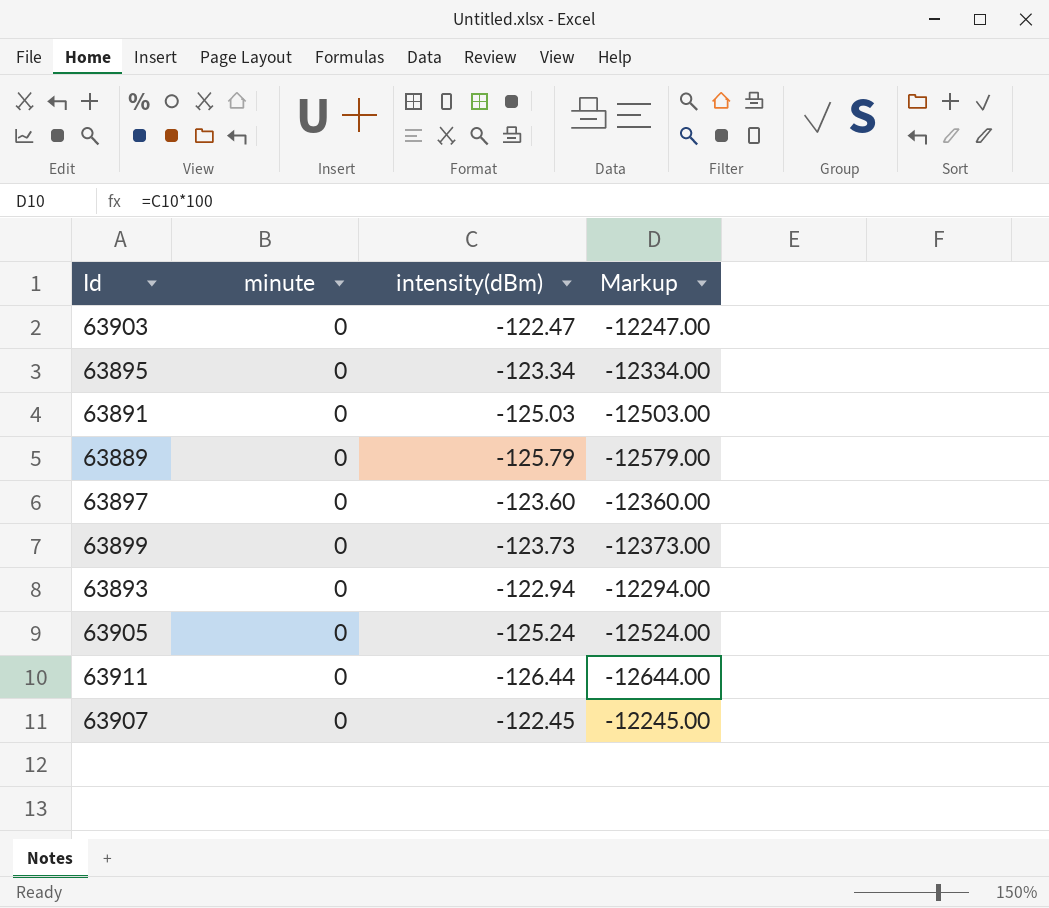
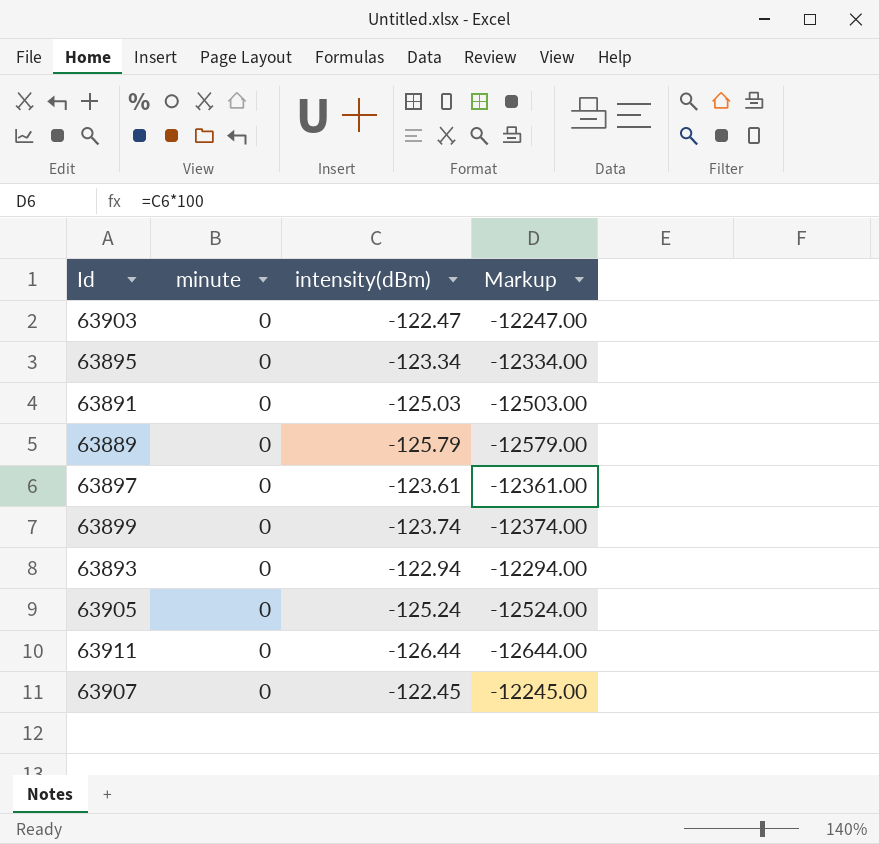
63897 | intensity(dBm): -123.60 -> -123.61
63897 | Markup: -12360.00 -> -12361.00
63899 | intensity(dBm): -123.73 -> -123.74
63899 | Markup: -12373.00 -> -12374.00

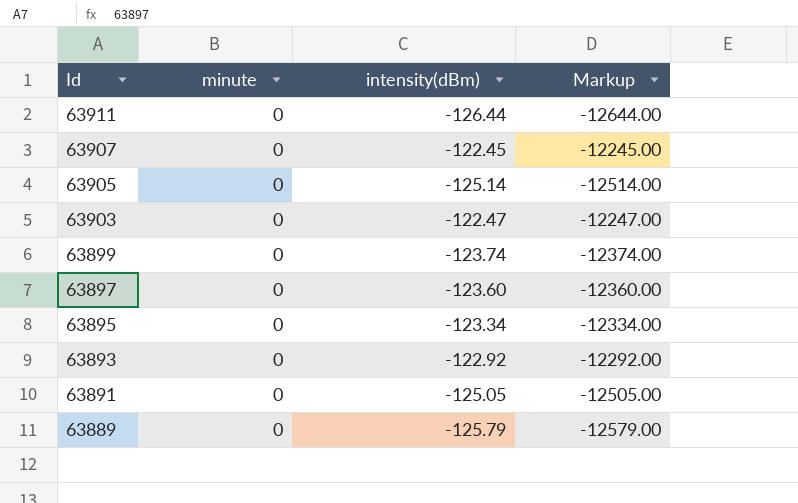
row order: none -> Id descending
63905 | intensity(dBm): -125.24 -> -125.14
63905 | Markup: -12524.00 -> -12514.00
63897 | intensity(dBm): -123.61 -> -123.60
63897 | Markup: -12361.00 -> -12360.00
63893 | intensity(dBm): -122.94 -> -122.92
63893 | Markup: -12294.00 -> -12292.00
63891 | intensity(dBm): -125.03 -> -125.05
63891 | Markup: -12503.00 -> -12505.00

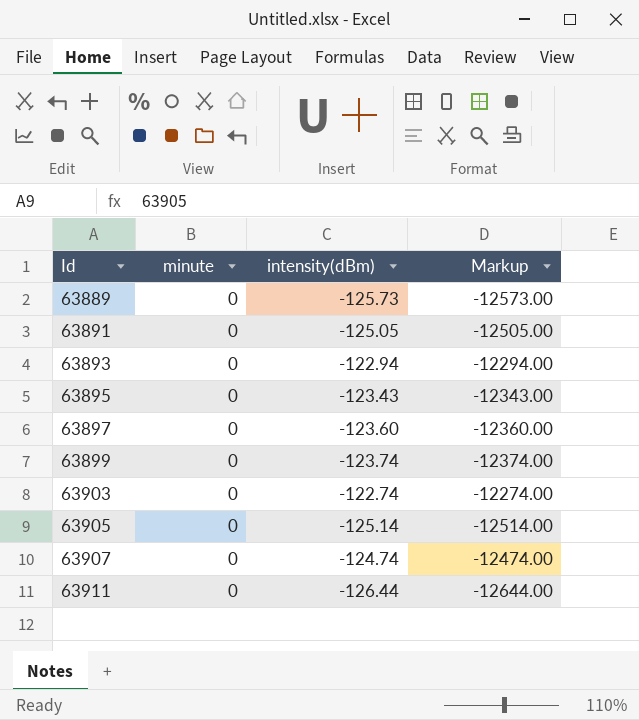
row order: Id descending -> Id ascending
63889 | intensity(dBm): -125.79 -> -125.73
63889 | Markup: -12579.00 -> -12573.00
63893 | intensity(dBm): -122.92 -> -122.94
63893 | Markup: -12292.00 -> -12294.00
63895 | intensity(dBm): -123.34 -> -123.43
63895 | Markup: -12334.00 -> -12343.00
63903 | intensity(dBm): -122.47 -> -122.74
63903 | Markup: -12247.00 -> -12274.00
63907 | intensity(dBm): -122.45 -> -124.74
63907 | Markup: -12245.00 -> -12474.00

